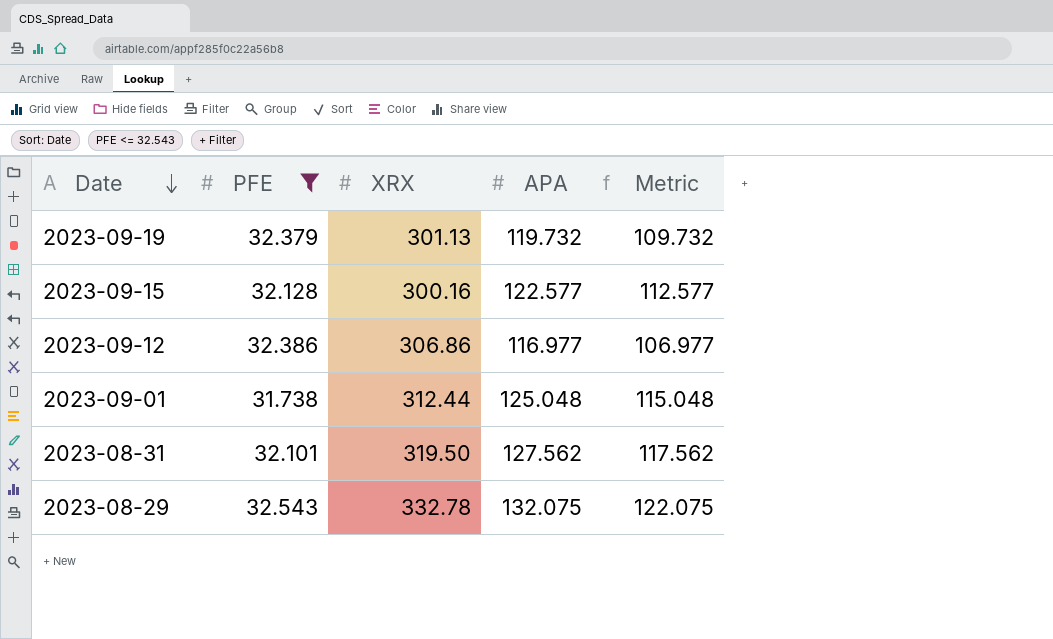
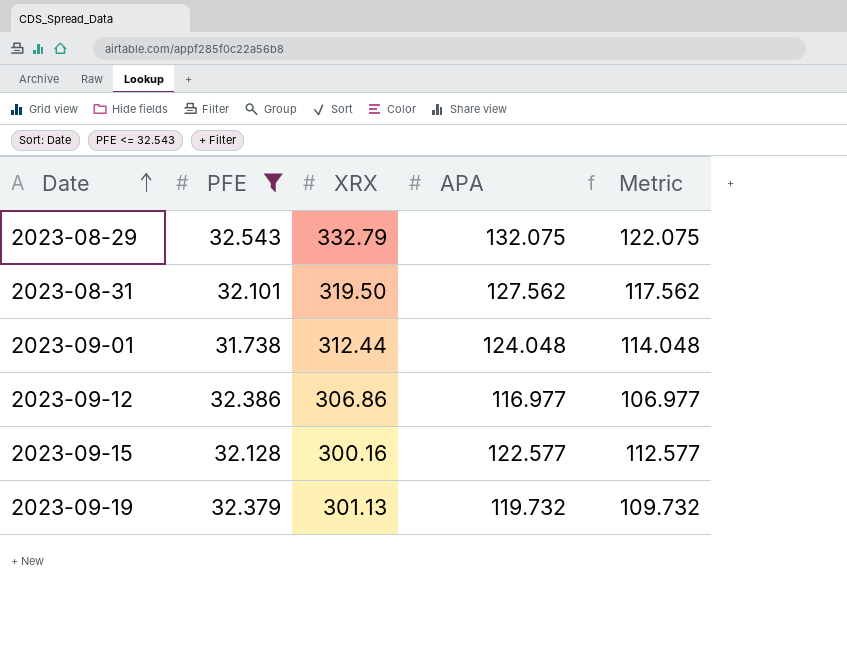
row order: Date descending -> Date ascending
2023-08-29 | XRX: 332.78 -> 332.79
2023-09-01 | APA: 125.048 -> 124.048
2023-09-01 | Metric: 115.048 -> 114.048

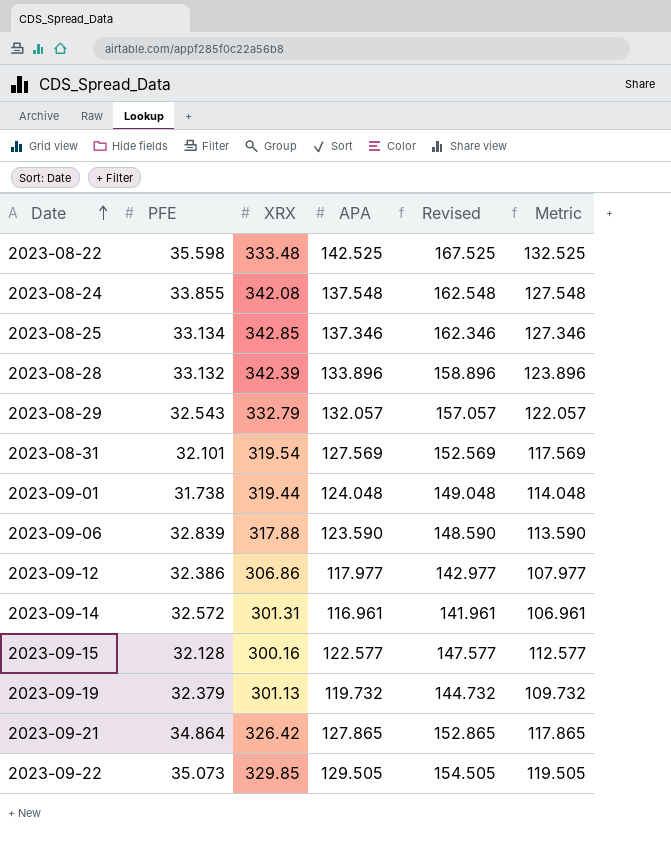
filter: PFE <= 32.543 -> none
column Revised | formula: none -> [APA] + 25
2023-08-29 | APA: 132.075 -> 132.057
2023-08-29 | Metric: 122.075 -> 122.057
2023-08-31 | XRX: 319.50 -> 319.54
2023-08-31 | APA: 127.562 -> 127.569
2023-08-31 | Metric: 117.562 -> 117.569
2023-09-01 | XRX: 312.44 -> 319.44
2023-09-12 | APA: 116.977 -> 117.977
2023-09-12 | Metric: 106.977 -> 107.977

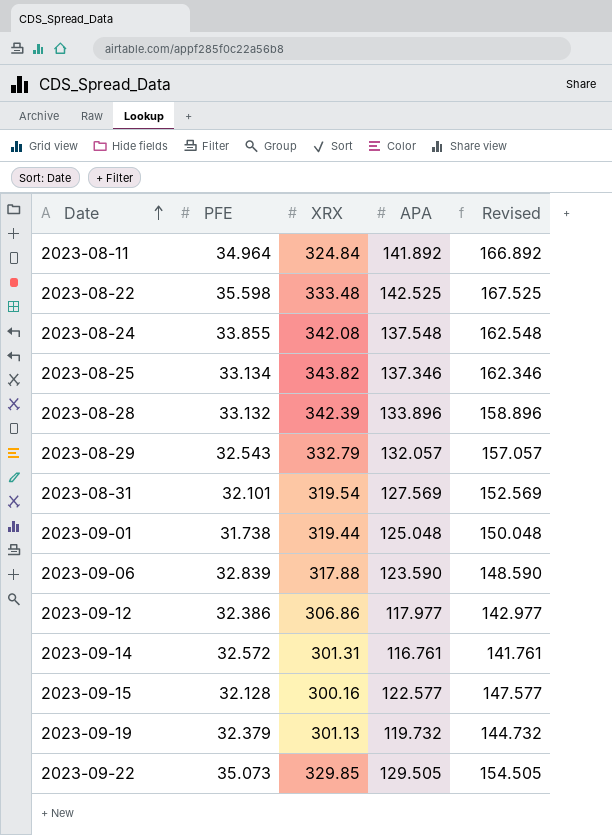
column Metric | formula: [APA] - 10 -> none
row 2023-09-21: 34.864 | 326.42 | 127.865 | 152.865 | 117.865 -> none
row 2023-08-11: none -> 34.964 | 324.84 | 141.892 | 166.892
2023-08-25 | XRX: 342.85 -> 343.82
2023-09-01 | APA: 124.048 -> 125.048
2023-09-01 | Revised: 149.048 -> 150.048
2023-09-14 | APA: 116.961 -> 116.761
2023-09-14 | Revised: 141.961 -> 141.761

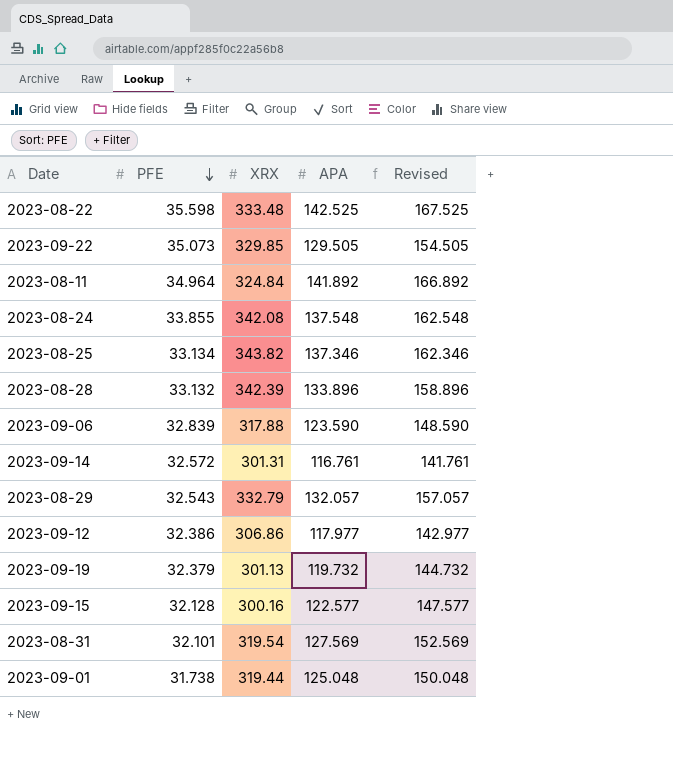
row order: Date ascending -> PFE descending

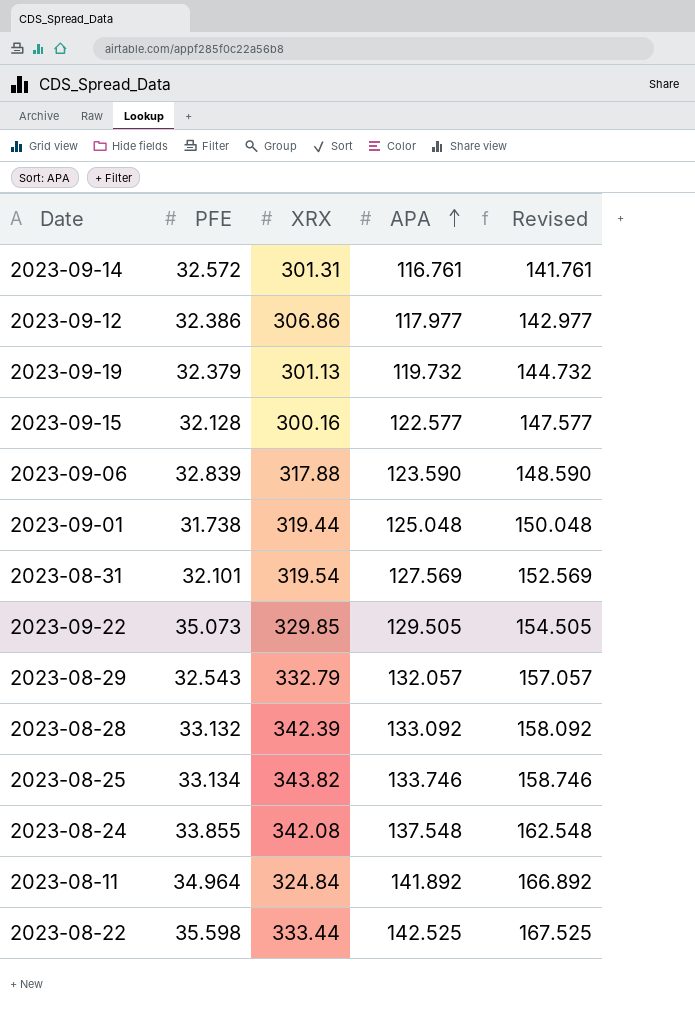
row order: PFE descending -> APA ascending
2023-08-28 | APA: 133.896 -> 133.092
2023-08-28 | Revised: 158.896 -> 158.092
2023-08-25 | APA: 137.346 -> 133.746
2023-08-25 | Revised: 162.346 -> 158.746
2023-08-22 | XRX: 333.48 -> 333.44

